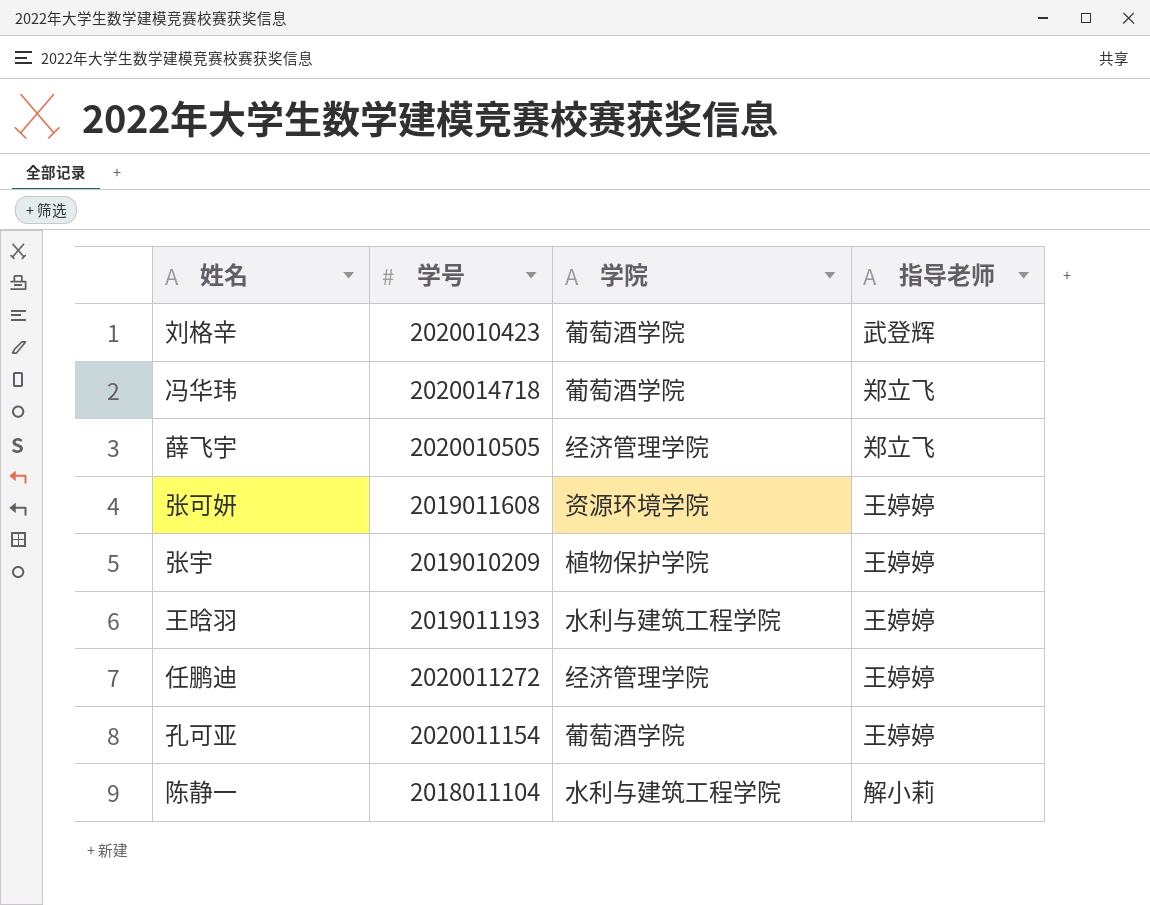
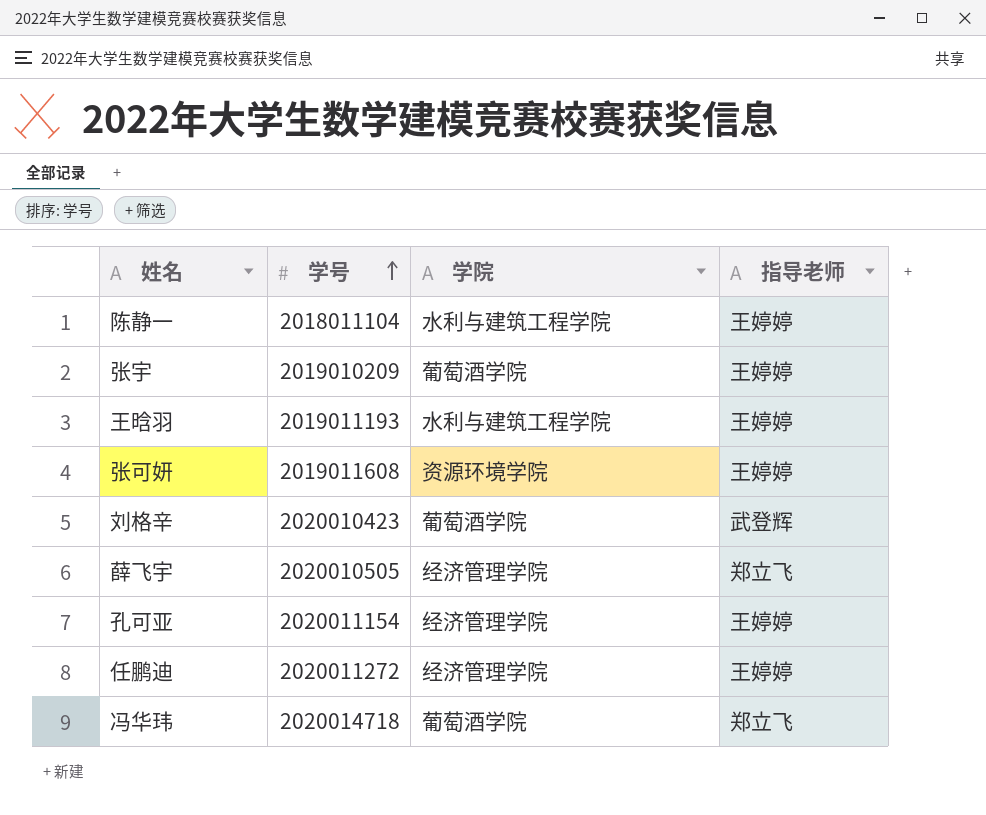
row order: none -> 学号 ascending
陈静一 | 指导老师: 解小莉 -> 王婷婷
张宇 | 学院: 植物保护学院 -> 葡萄酒学院
孔可亚 | 学院: 葡萄酒学院 -> 经济管理学院

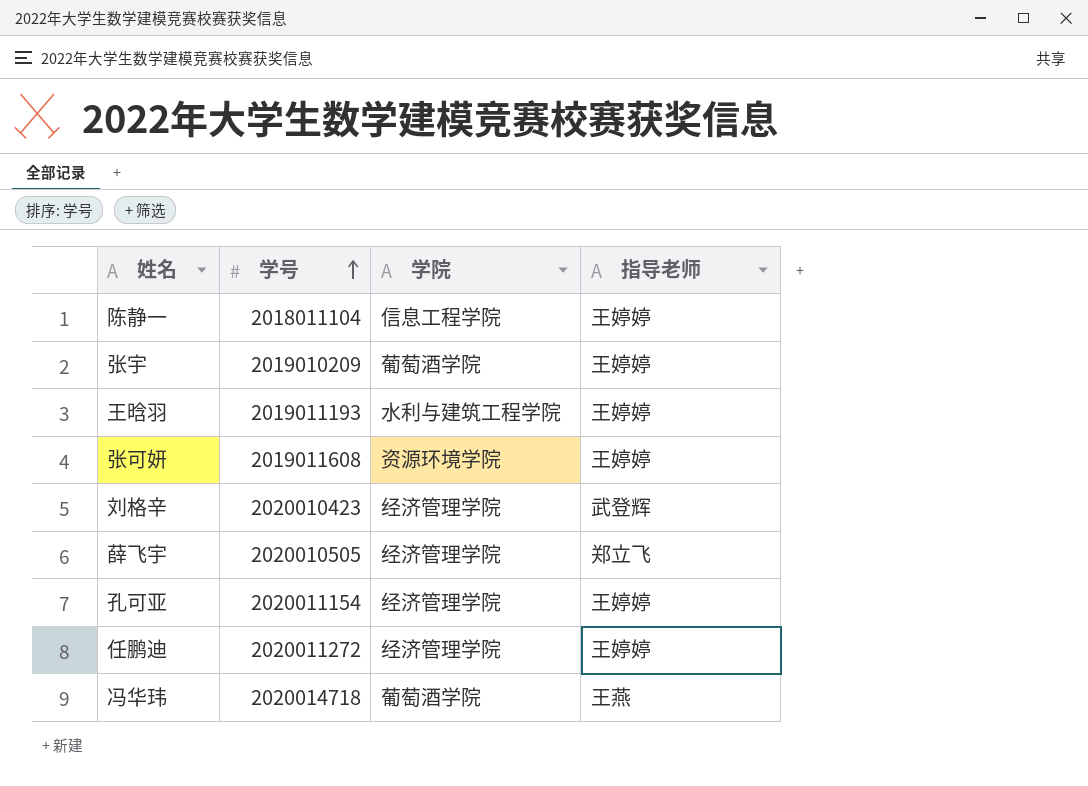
陈静一 | 学院: 水利与建筑工程学院 -> 信息工程学院
刘格辛 | 学院: 葡萄酒学院 -> 经济管理学院
冯华玮 | 指导老师: 郑立飞 -> 王燕

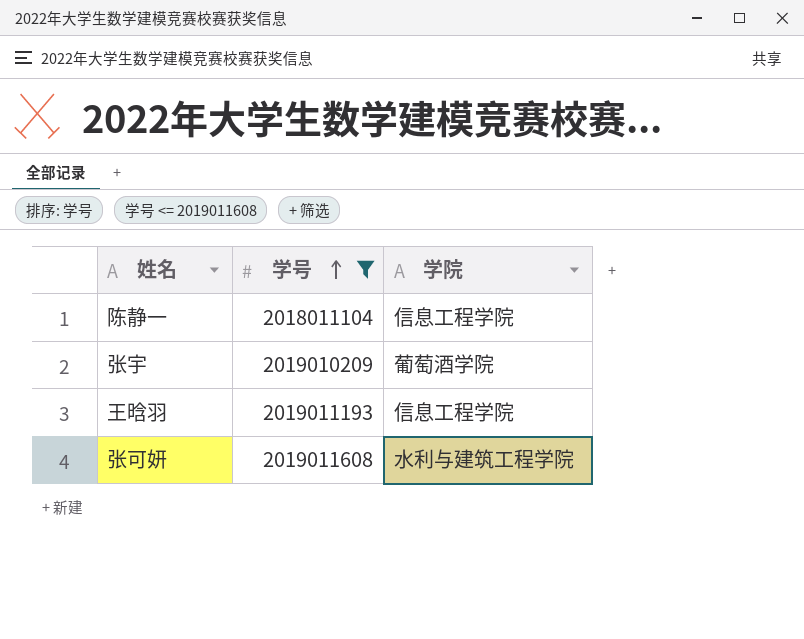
filter: none -> 学号 <= 2019011608
column 指导老师 | position: 4 -> none
王晗羽 | 学院: 水利与建筑工程学院 -> 信息工程学院
张可妍 | 学院: 资源环境学院 -> 水利与建筑工程学院

